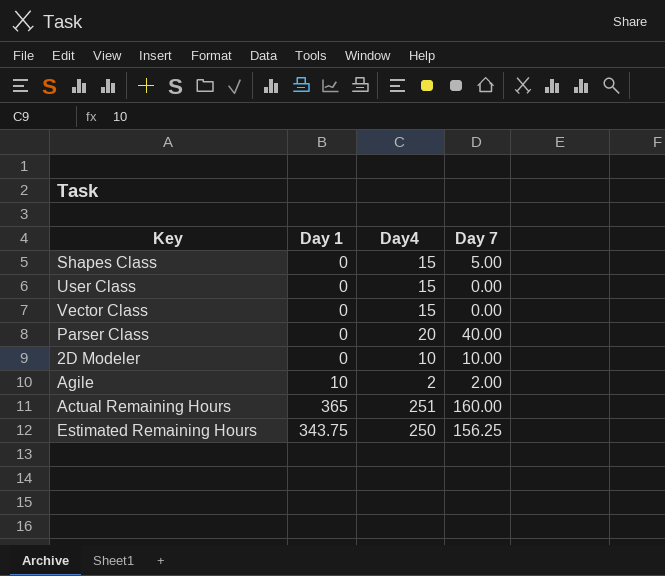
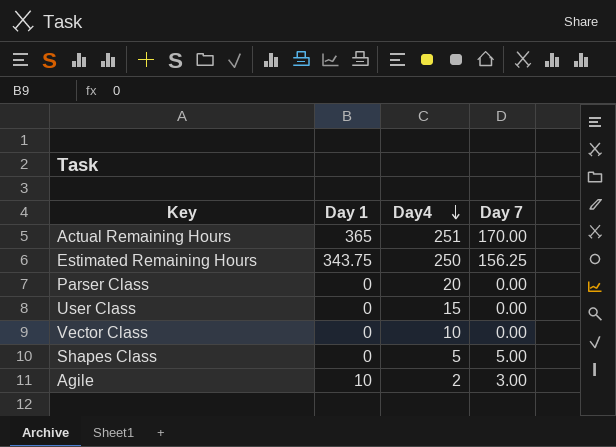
row order: none -> Day4 descending
row 2D Modeler: 0 | 10 | 10.00 -> none
Actual Remaining Hours | Day 7: 160.00 -> 170.00
Parser Class | Day 7: 40.00 -> 0.00
Vector Class | Day4: 15 -> 10
Shapes Class | Day4: 15 -> 5
Agile | Day 7: 2.00 -> 3.00

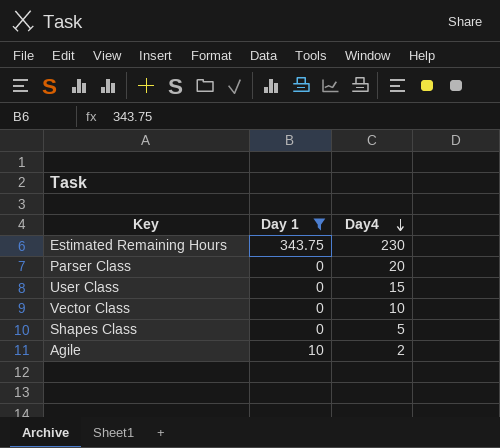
filter: none -> Day 1 != 365
column Day 7 | position: 4 -> none
Estimated Remaining Hours | Day4: 250 -> 230

